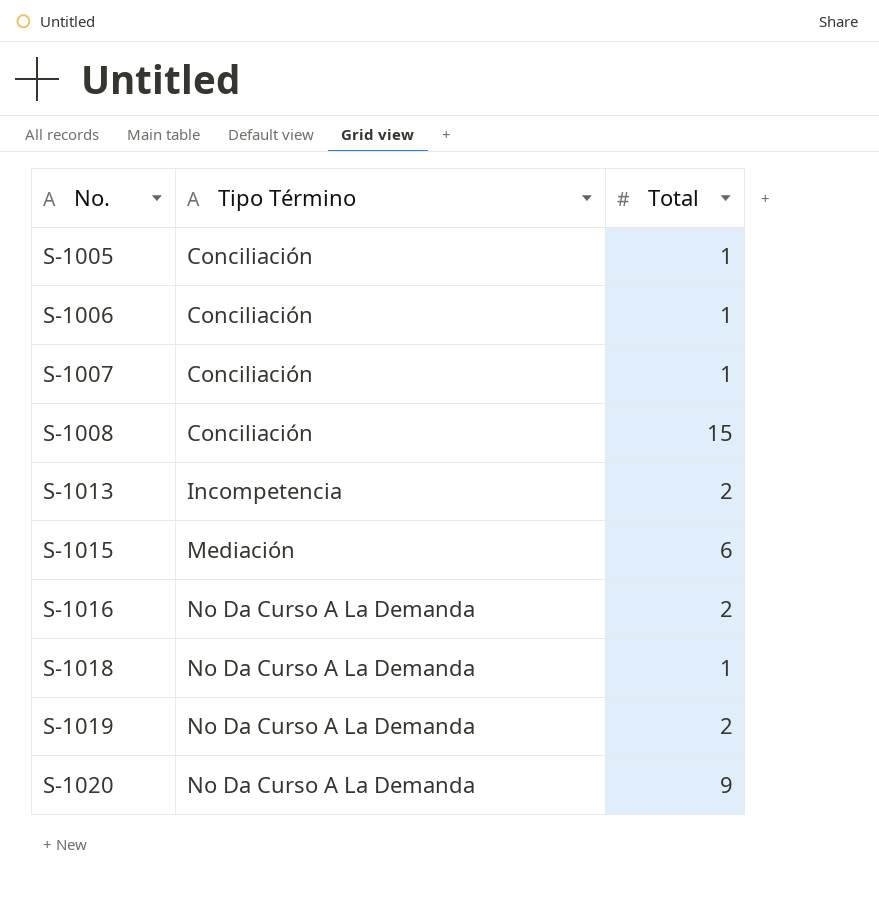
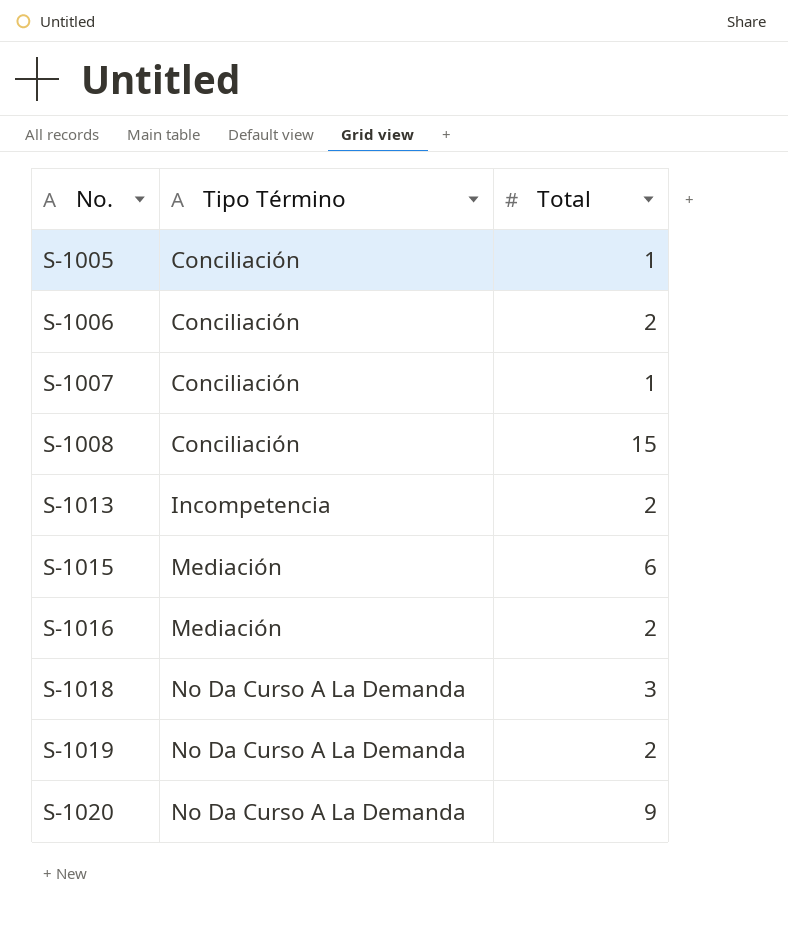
S-1006 | Total: 1 -> 2
S-1016 | Tipo Término: No Da Curso A La Demanda -> Mediación
S-1018 | Total: 1 -> 3

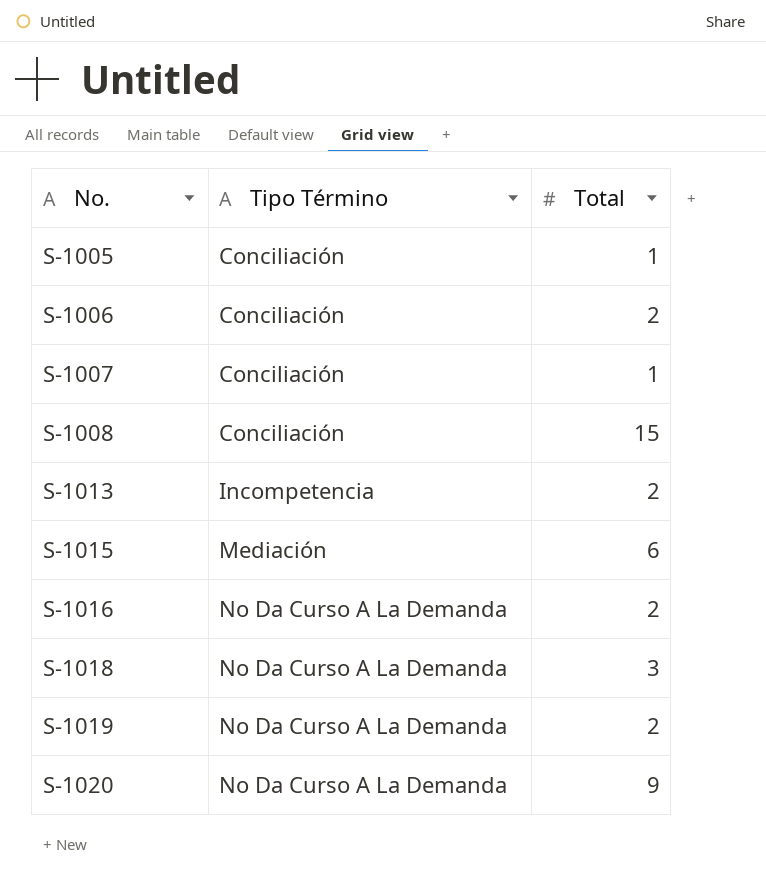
S-1016 | Tipo Término: Mediación -> No Da Curso A La Demanda

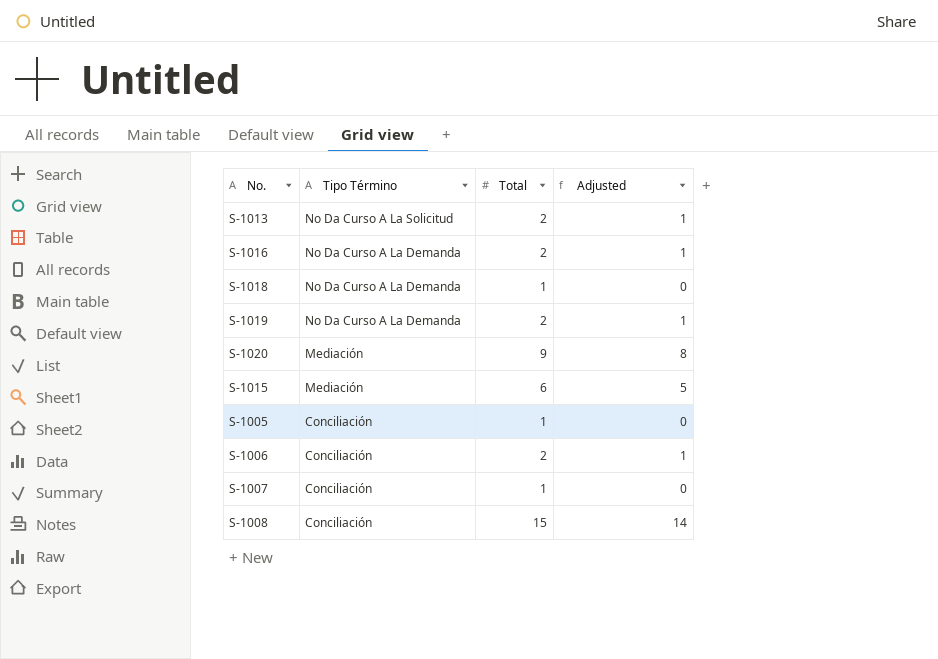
row order: No. ascending -> Tipo Término descending
column Adjusted | formula: none -> [Total] - 1
S-1013 | Tipo Término: Incompetencia -> No Da Curso A La Solicitud
S-1018 | Total: 3 -> 1
S-1020 | Tipo Término: No Da Curso A La Demanda -> Mediación

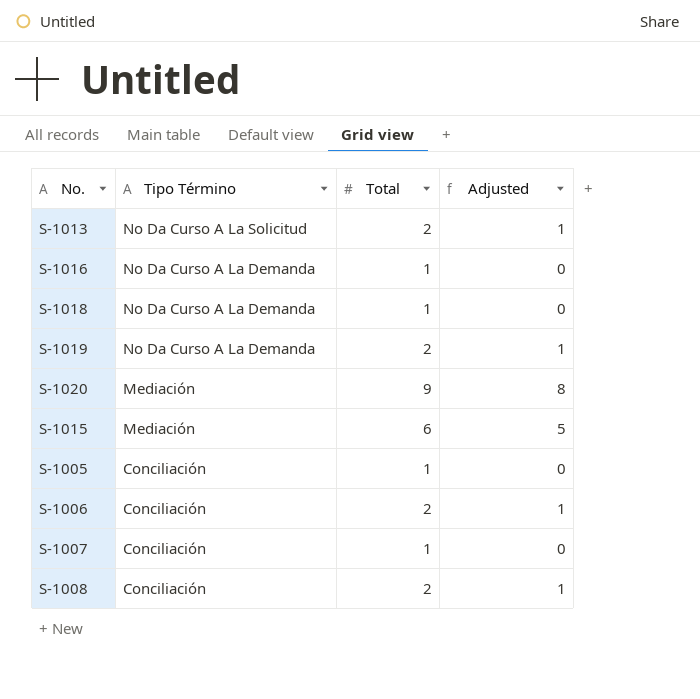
S-1016 | Total: 2 -> 1
S-1016 | Adjusted: 1 -> 0
S-1008 | Total: 15 -> 2
S-1008 | Adjusted: 14 -> 1

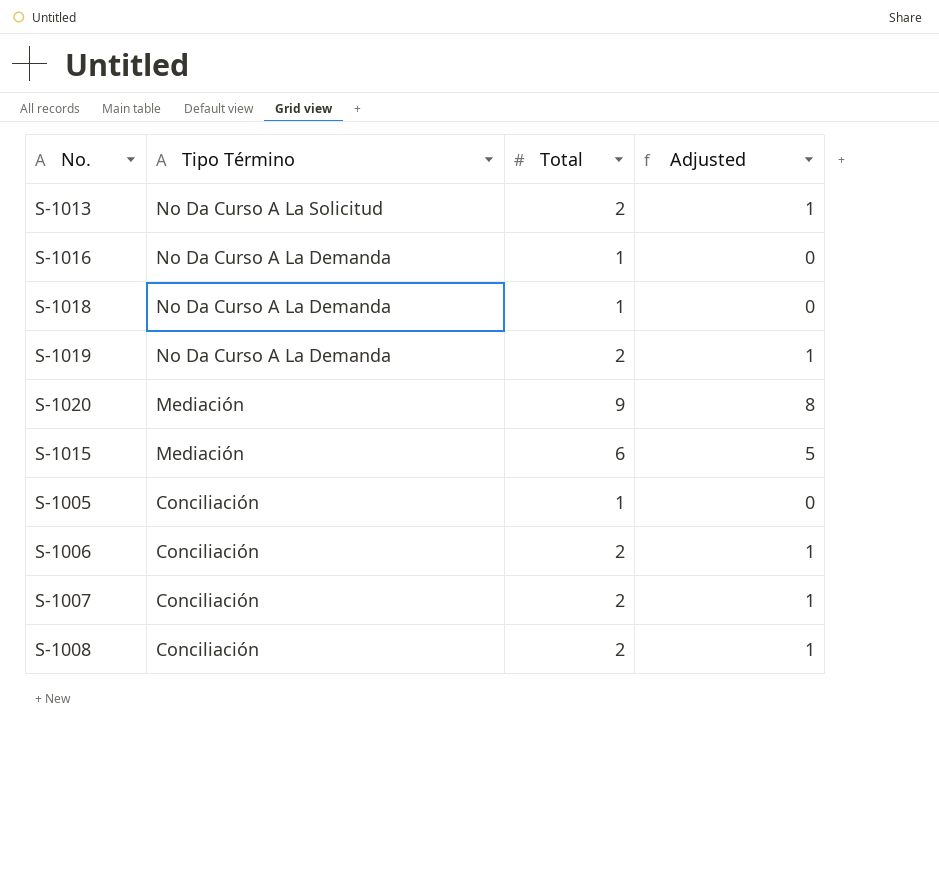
S-1007 | Total: 1 -> 2
S-1007 | Adjusted: 0 -> 1

